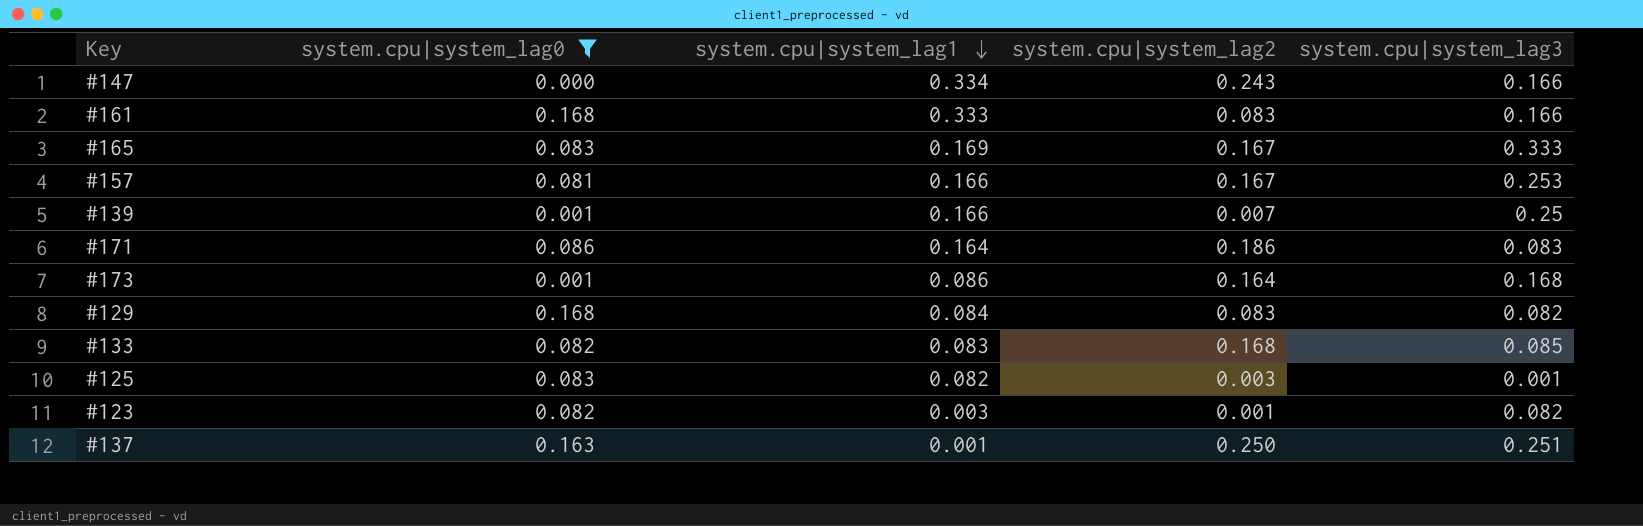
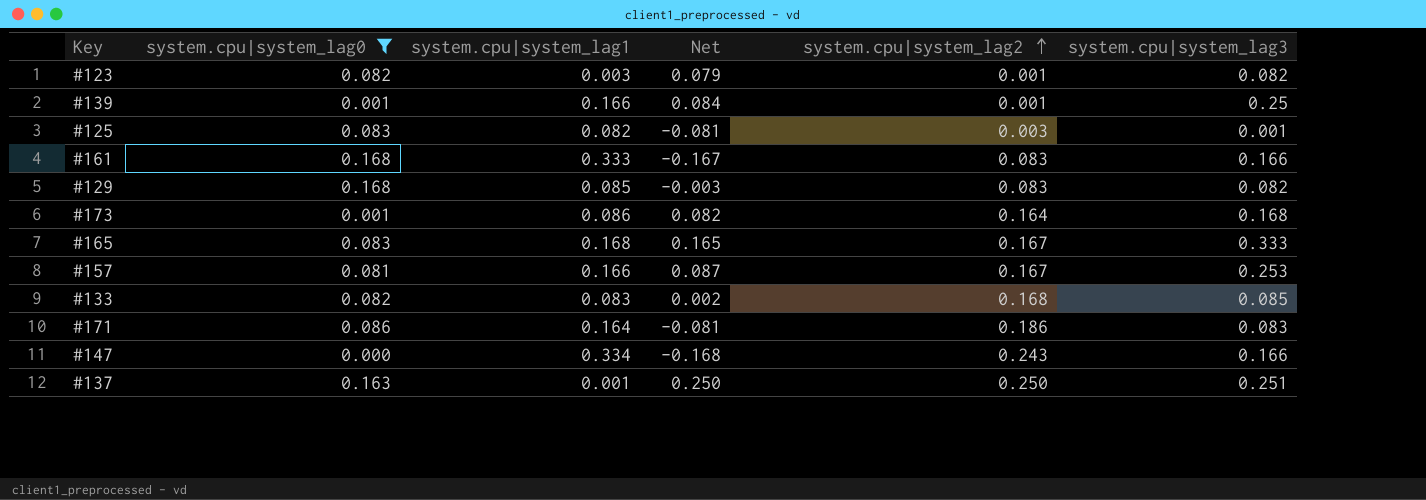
row order: system.cpu|system_lag1 descending -> system.cpu|system_lag2 ascending
column Net | formula: none -> [system.cpu|system_lag3] - [system.cpu|system_lag1]
#139 | system.cpu|system_lag2: 0.007 -> 0.001
#129 | system.cpu|system_lag1: 0.084 -> 0.085
#165 | system.cpu|system_lag1: 0.169 -> 0.168

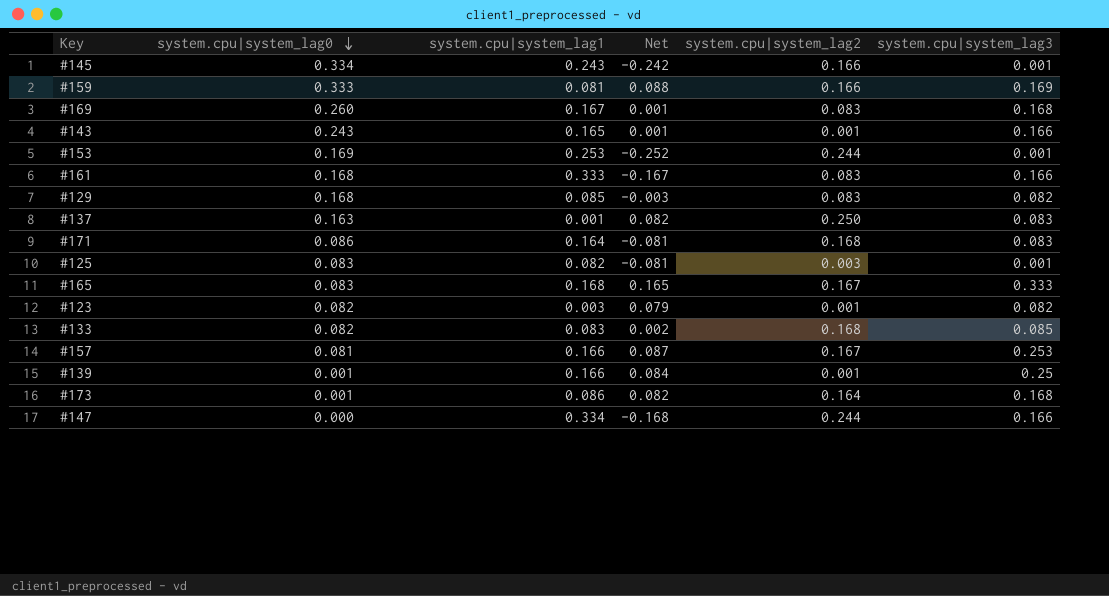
filter: system.cpu|system_lag0 <= 0.168 -> none
row order: system.cpu|system_lag2 ascending -> system.cpu|system_lag0 descending
#137 | Net: 0.250 -> 0.082
#137 | system.cpu|system_lag3: 0.251 -> 0.083
#171 | system.cpu|system_lag2: 0.186 -> 0.168
#147 | system.cpu|system_lag2: 0.243 -> 0.244

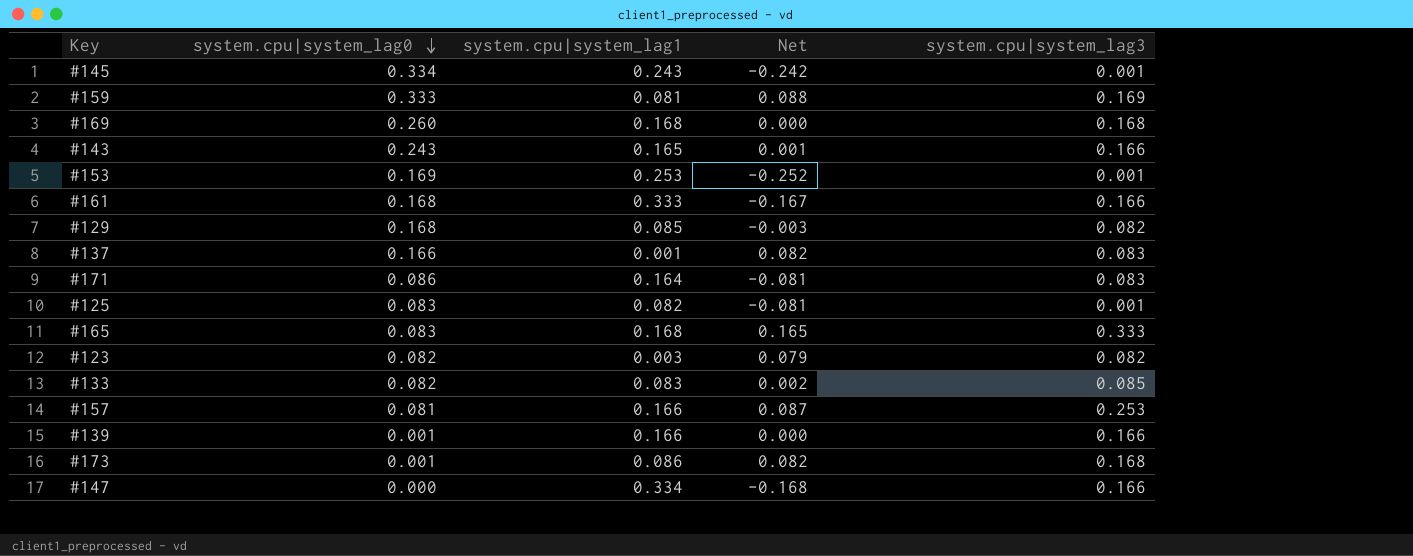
column system.cpu|system_lag2 | position: 5 -> none
#169 | system.cpu|system_lag1: 0.167 -> 0.168
#169 | Net: 0.001 -> 0.000
#137 | system.cpu|system_lag0: 0.163 -> 0.166
#139 | Net: 0.084 -> 0.000
#139 | system.cpu|system_lag3: 0.25 -> 0.166

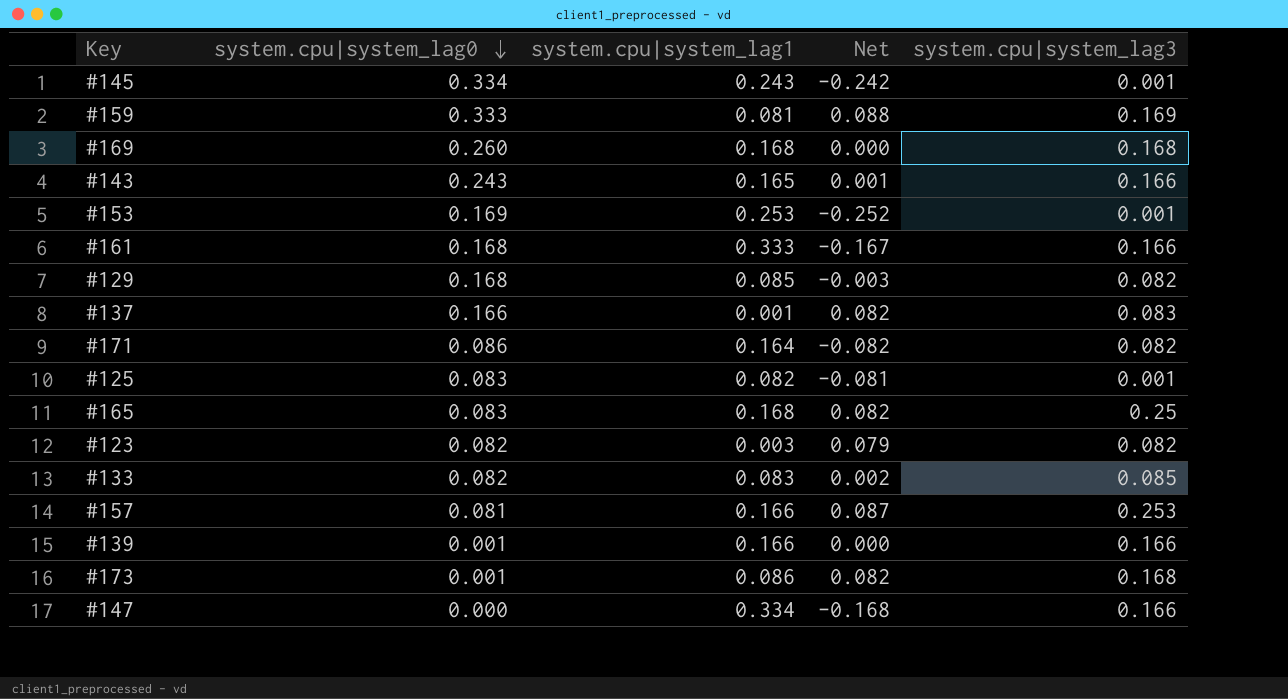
#171 | Net: -0.081 -> -0.082
#171 | system.cpu|system_lag3: 0.083 -> 0.082
#165 | Net: 0.165 -> 0.082
#165 | system.cpu|system_lag3: 0.333 -> 0.25

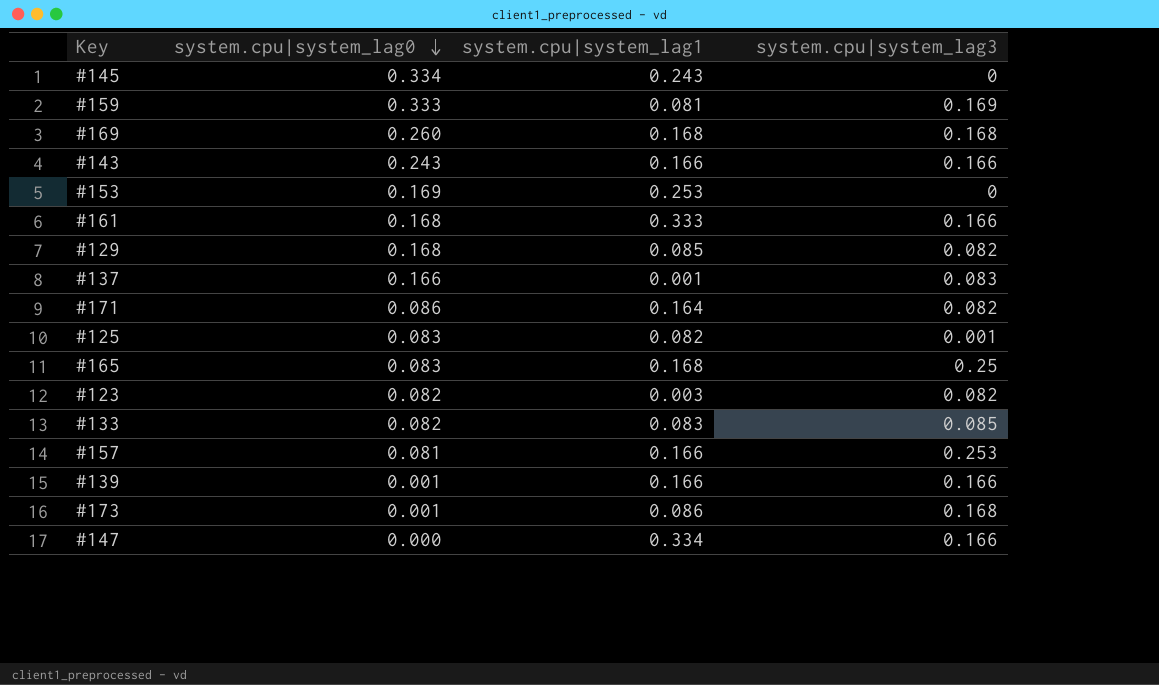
column Net | formula: [system.cpu|system_lag3] - [system.cpu|system_lag1] -> none
#145 | system.cpu|system_lag3: 0.001 -> 0
#143 | system.cpu|system_lag1: 0.165 -> 0.166
#153 | system.cpu|system_lag3: 0.001 -> 0

